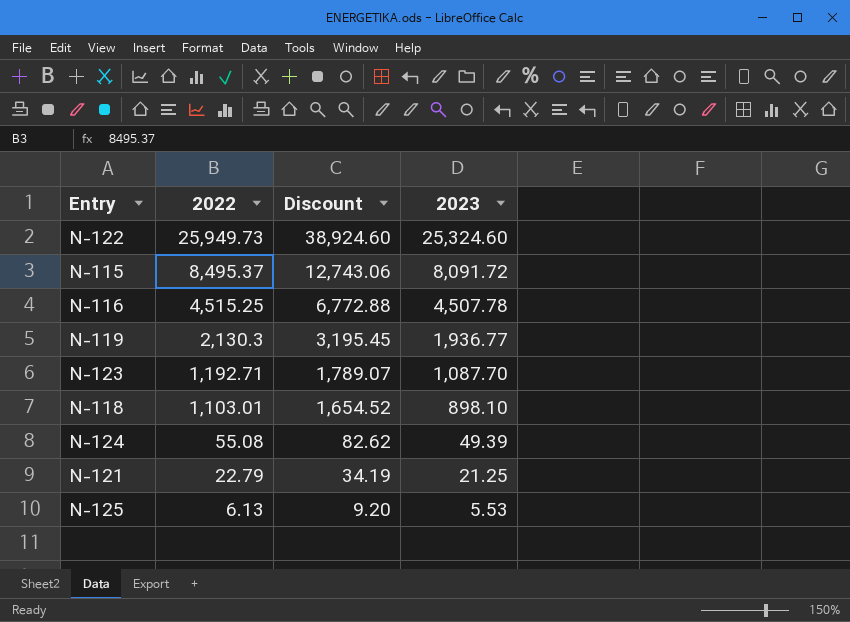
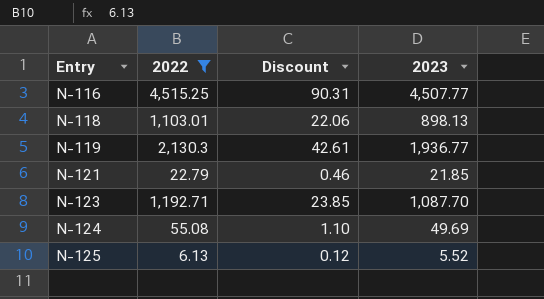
filter: none -> 2022 <= 4,515.25
row order: 2022 descending -> Entry ascending
column Discount | formula: [2022] * 1.5 -> [2022] * 0.02
N-116 | 2023: 4,507.78 -> 4,507.77
N-118 | 2023: 898.10 -> 898.13
N-121 | 2023: 21.25 -> 21.85
N-124 | 2023: 49.39 -> 49.69
N-125 | 2023: 5.53 -> 5.52

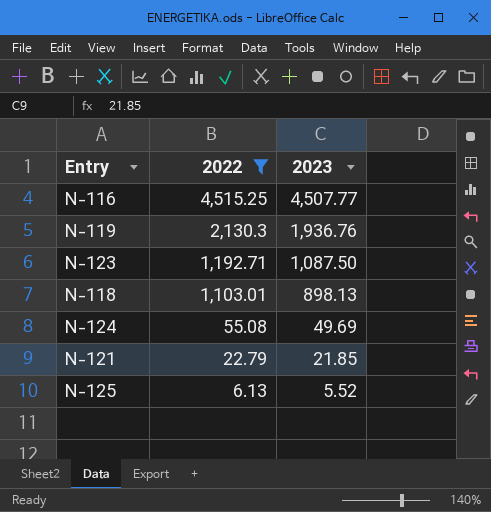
row order: Entry ascending -> 2022 descending
column Discount | formula: [2022] * 0.02 -> none
N-119 | 2023: 1,936.77 -> 1,936.76
N-123 | 2023: 1,087.70 -> 1,087.50

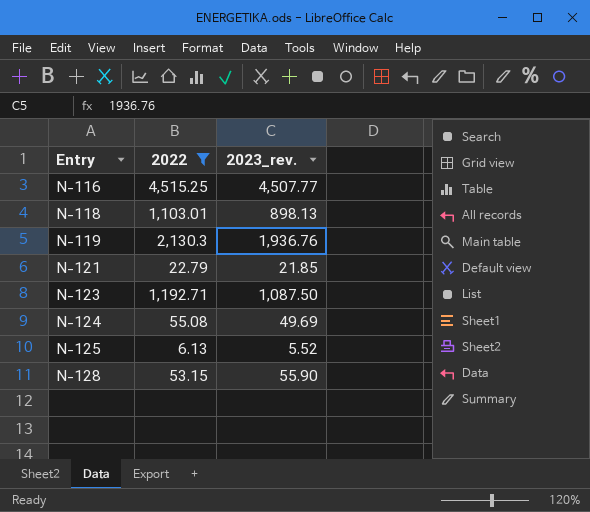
row order: 2022 descending -> Entry ascending
column name: 2023 -> 2023_rev.
row N-128: none -> 53.15 | 55.90

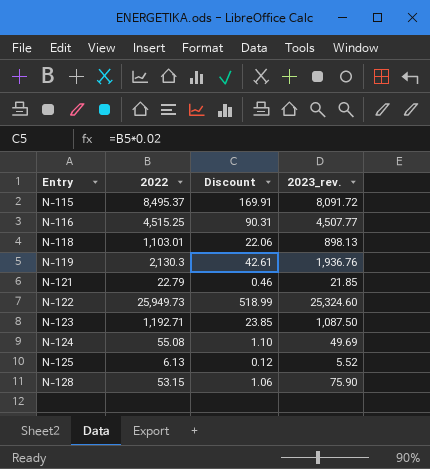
filter: 2022 <= 4,515.25 -> none
column Discount | formula: none -> [2022] * 0.02
N-128 | 2023_rev.: 55.90 -> 75.90

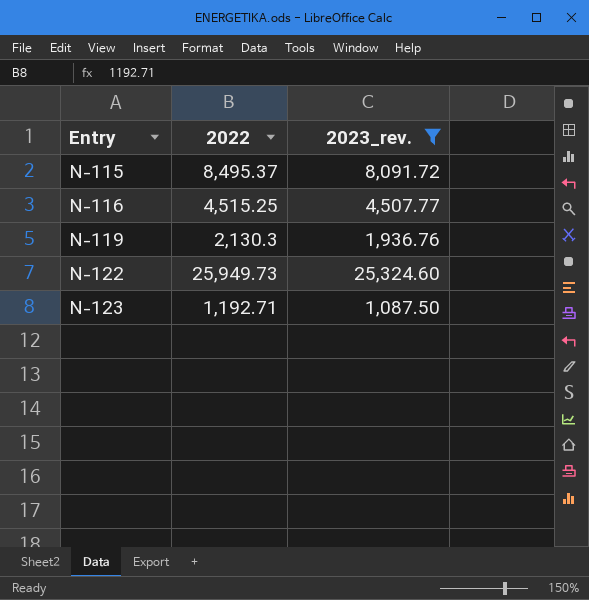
filter: none -> 2023_rev. >= 1,087.50
column Discount | formula: [2022] * 0.02 -> none

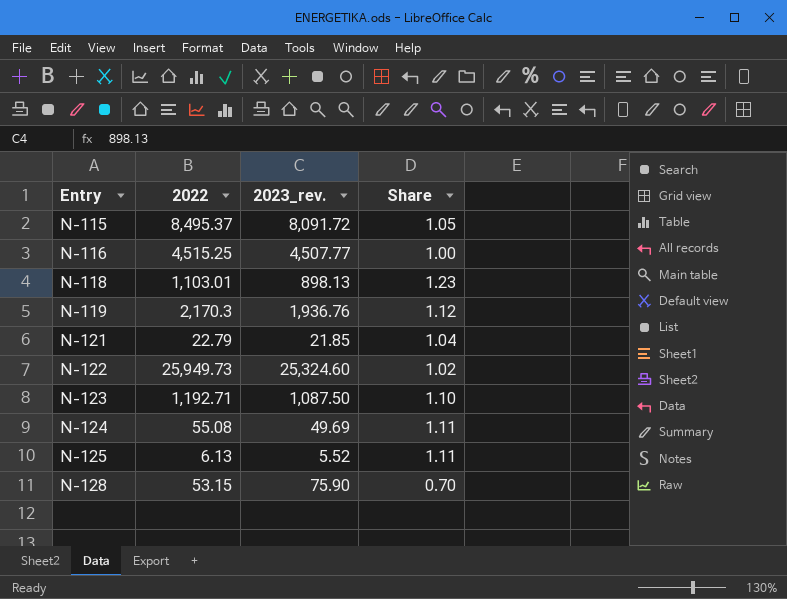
filter: 2023_rev. >= 1,087.50 -> none
column Share | formula: none -> [2022] / [2023_rev.]
N-119 | 2022: 2,130.3 -> 2,170.3

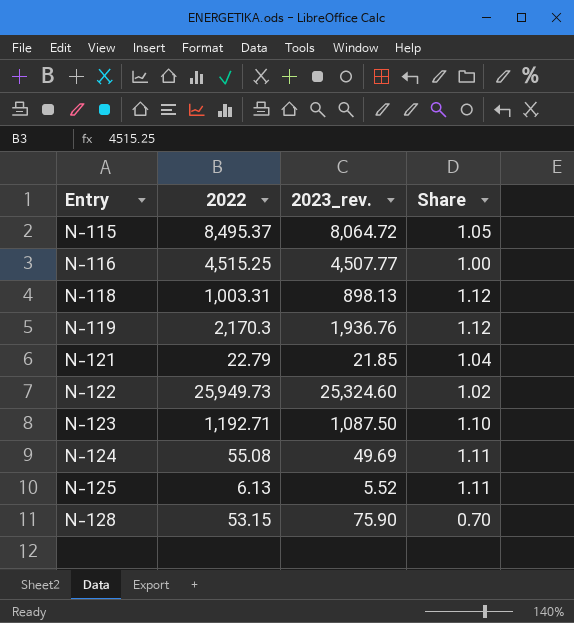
N-115 | 2023_rev.: 8,091.72 -> 8,064.72
N-118 | 2022: 1,103.01 -> 1,003.31
N-118 | Share: 1.23 -> 1.12

